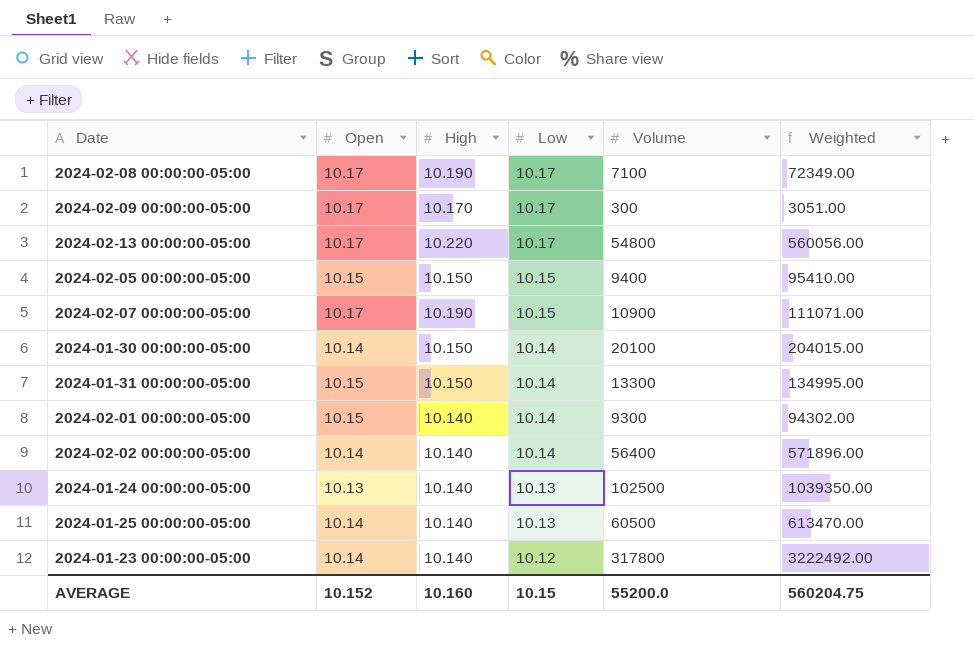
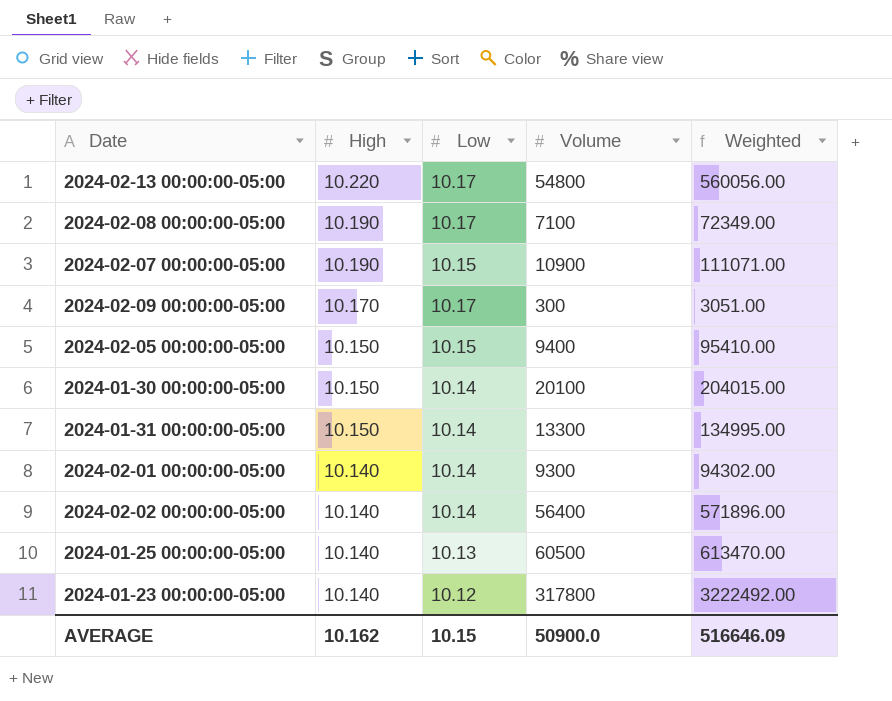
row order: Low descending -> High descending
column Open | position: 2 -> none
row 2024-01-24 00:00:00-05:00: 10.13 | 10.140 | 10.13 | 102500 | 1039350.00 -> none
AVERAGE | High: 10.160 -> 10.162
AVERAGE | Volume: 55200.0 -> 50900.0
AVERAGE | Weighted: 560204.75 -> 516646.09

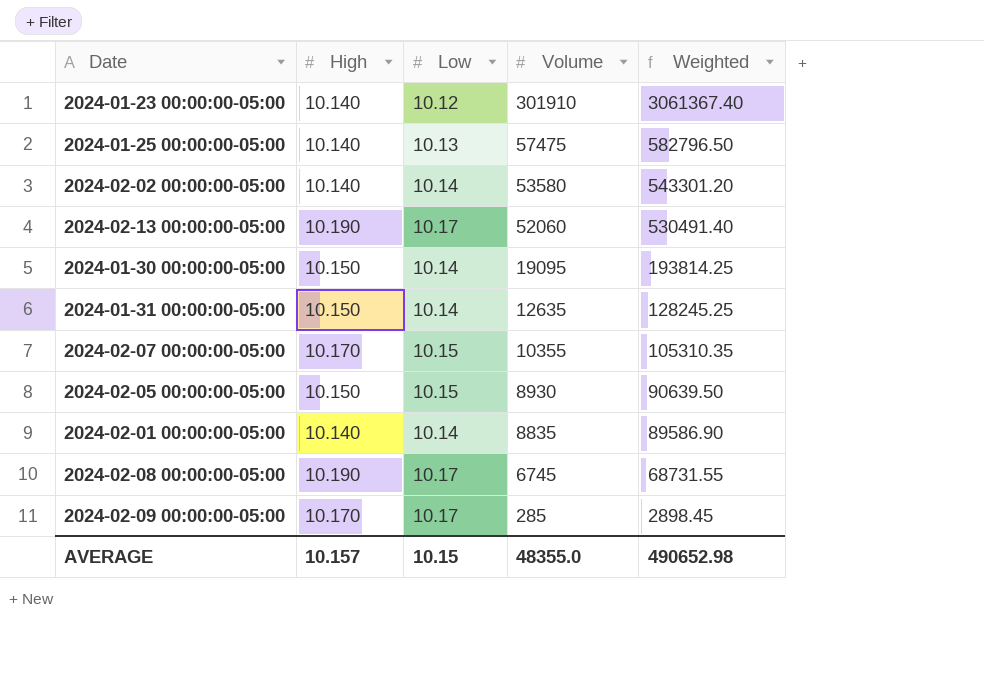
row order: High descending -> Volume descending
2024-01-23 00:00:00-05:00 | Volume: 317800 -> 301910
2024-01-23 00:00:00-05:00 | Weighted: 3222492.00 -> 3061367.40
2024-01-25 00:00:00-05:00 | Volume: 60500 -> 57475
2024-01-25 00:00:00-05:00 | Weighted: 613470.00 -> 582796.50
2024-02-02 00:00:00-05:00 | Volume: 56400 -> 53580
2024-02-02 00:00:00-05:00 | Weighted: 571896.00 -> 543301.20
2024-02-13 00:00:00-05:00 | High: 10.220 -> 10.190
2024-02-13 00:00:00-05:00 | Volume: 54800 -> 52060
2024-02-13 00:00:00-05:00 | Weighted: 560056.00 -> 530491.40
2024-01-30 00:00:00-05:00 | Volume: 20100 -> 19095
2024-01-30 00:00:00-05:00 | Weighted: 204015.00 -> 193814.25
2024-01-31 00:00:00-05:00 | Volume: 13300 -> 12635
2024-01-31 00:00:00-05:00 | Weighted: 134995.00 -> 128245.25
2024-02-07 00:00:00-05:00 | High: 10.190 -> 10.170
2024-02-07 00:00:00-05:00 | Volume: 10900 -> 10355
2024-02-07 00:00:00-05:00 | Weighted: 111071.00 -> 105310.35
2024-02-05 00:00:00-05:00 | Volume: 9400 -> 8930
2024-02-05 00:00:00-05:00 | Weighted: 95410.00 -> 90639.50
2024-02-01 00:00:00-05:00 | Volume: 9300 -> 8835
2024-02-01 00:00:00-05:00 | Weighted: 94302.00 -> 89586.90
2024-02-08 00:00:00-05:00 | Volume: 7100 -> 6745
2024-02-08 00:00:00-05:00 | Weighted: 72349.00 -> 68731.55
2024-02-09 00:00:00-05:00 | Volume: 300 -> 285
2024-02-09 00:00:00-05:00 | Weighted: 3051.00 -> 2898.45
AVERAGE | High: 10.162 -> 10.157
AVERAGE | Volume: 50900.0 -> 48355.0
AVERAGE | Weighted: 516646.09 -> 490652.98

